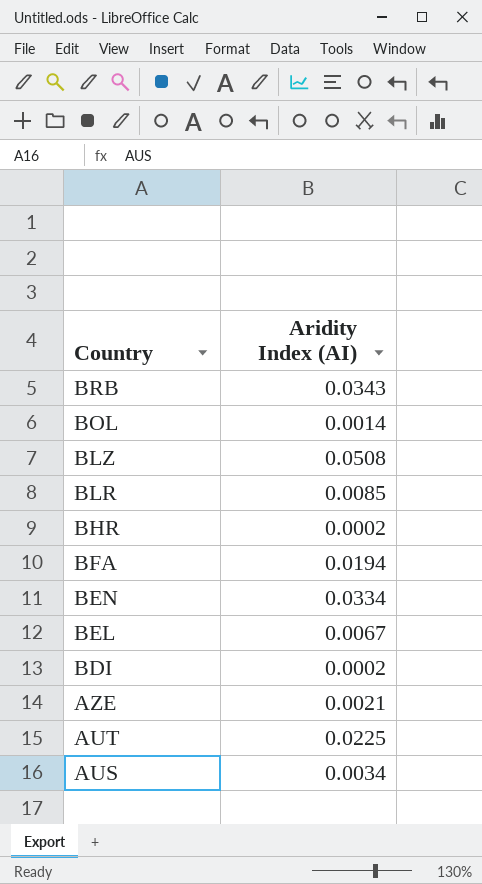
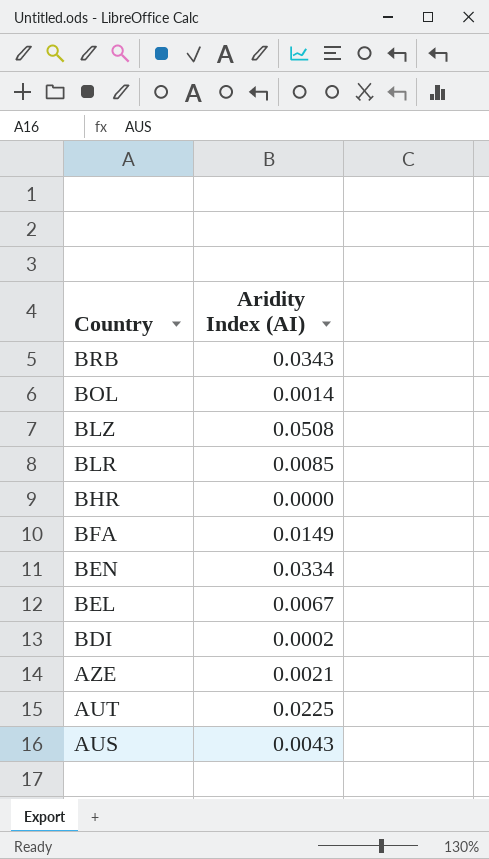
BHR | Aridity Index (AI): 0.0002 -> 0.0000
BFA | Aridity Index (AI): 0.0194 -> 0.0149
AUS | Aridity Index (AI): 0.0034 -> 0.0043

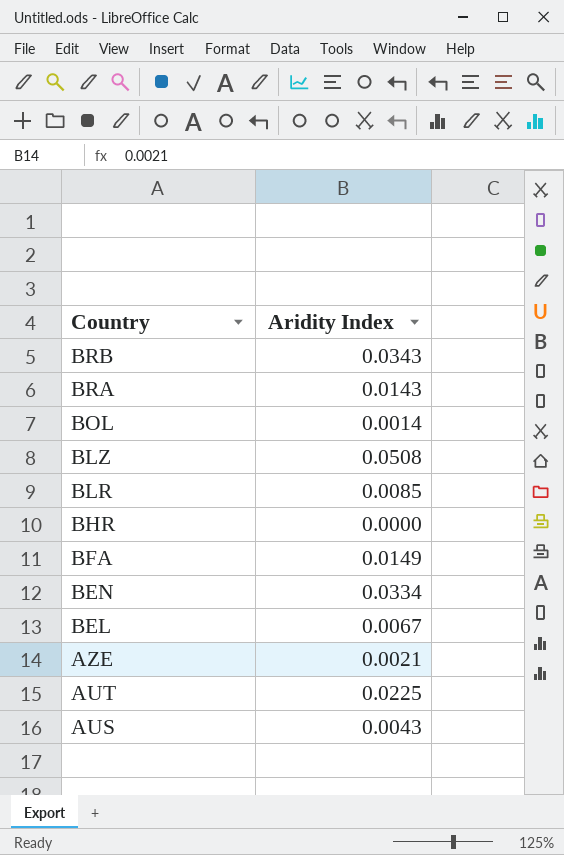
column name: Aridity Index (AI) -> Aridity Index
row BDI: 0.0002 -> none
row BRA: none -> 0.0143

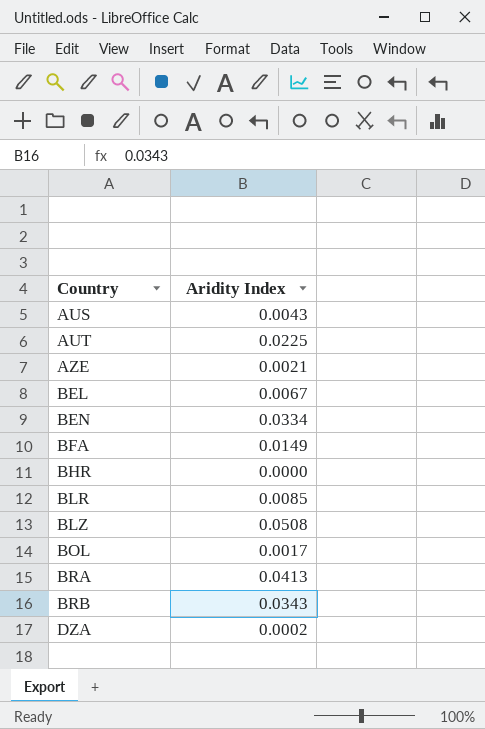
row order: Country descending -> Country ascending
BOL | Aridity Index: 0.0014 -> 0.0017
BRA | Aridity Index: 0.0143 -> 0.0413
row DZA: none -> 0.0002

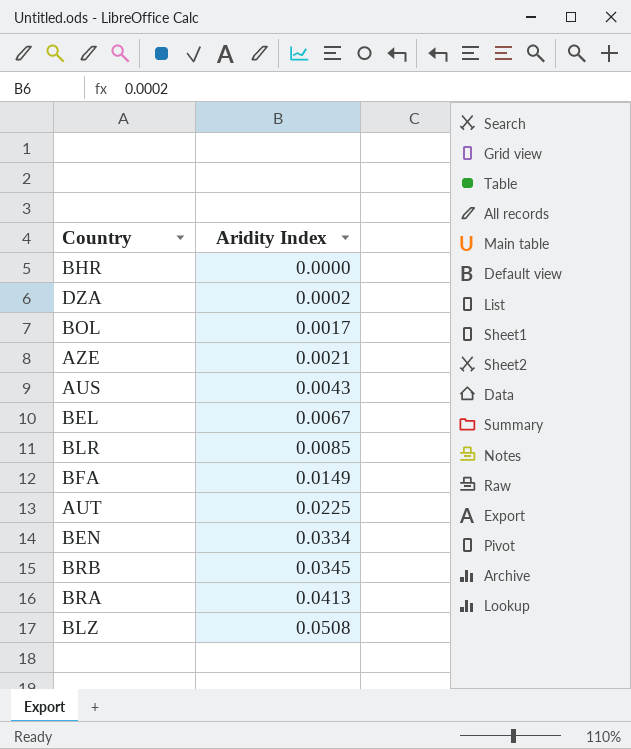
row order: Country ascending -> Aridity Index ascending
BRB | Aridity Index: 0.0343 -> 0.0345

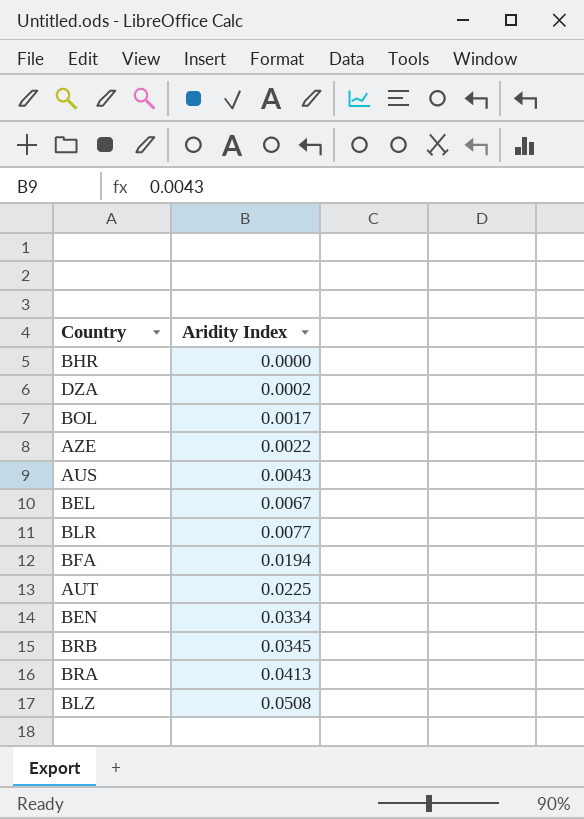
AZE | Aridity Index: 0.0021 -> 0.0022
BLR | Aridity Index: 0.0085 -> 0.0077
BFA | Aridity Index: 0.0149 -> 0.0194

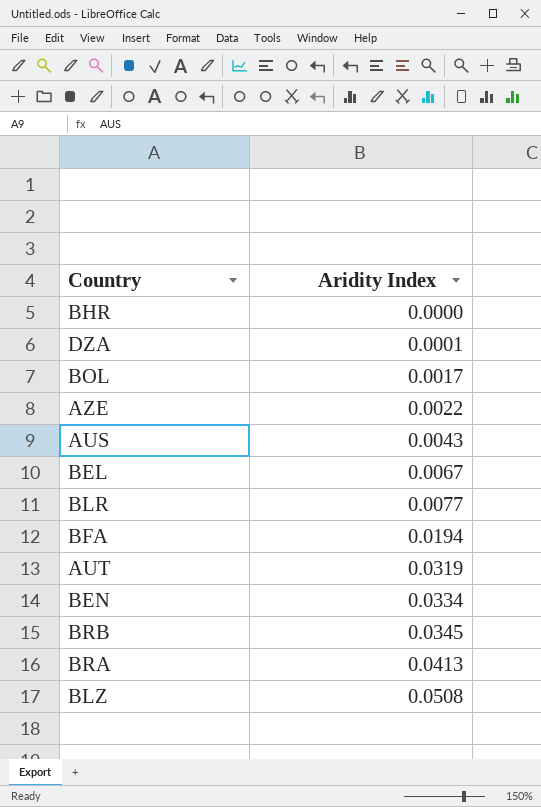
DZA | Aridity Index: 0.0002 -> 0.0001
AUT | Aridity Index: 0.0225 -> 0.0319

